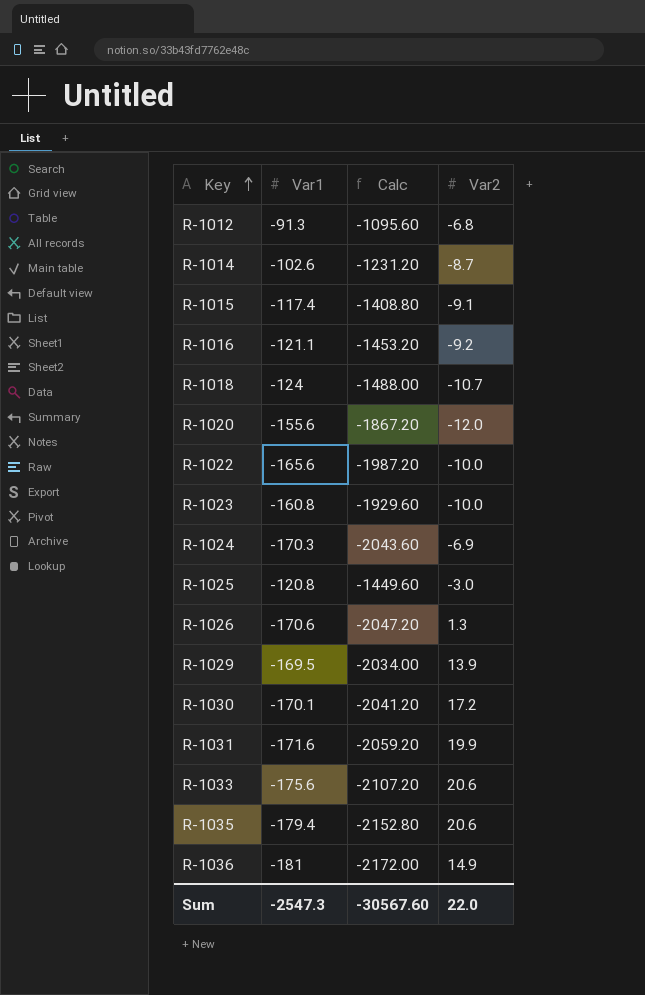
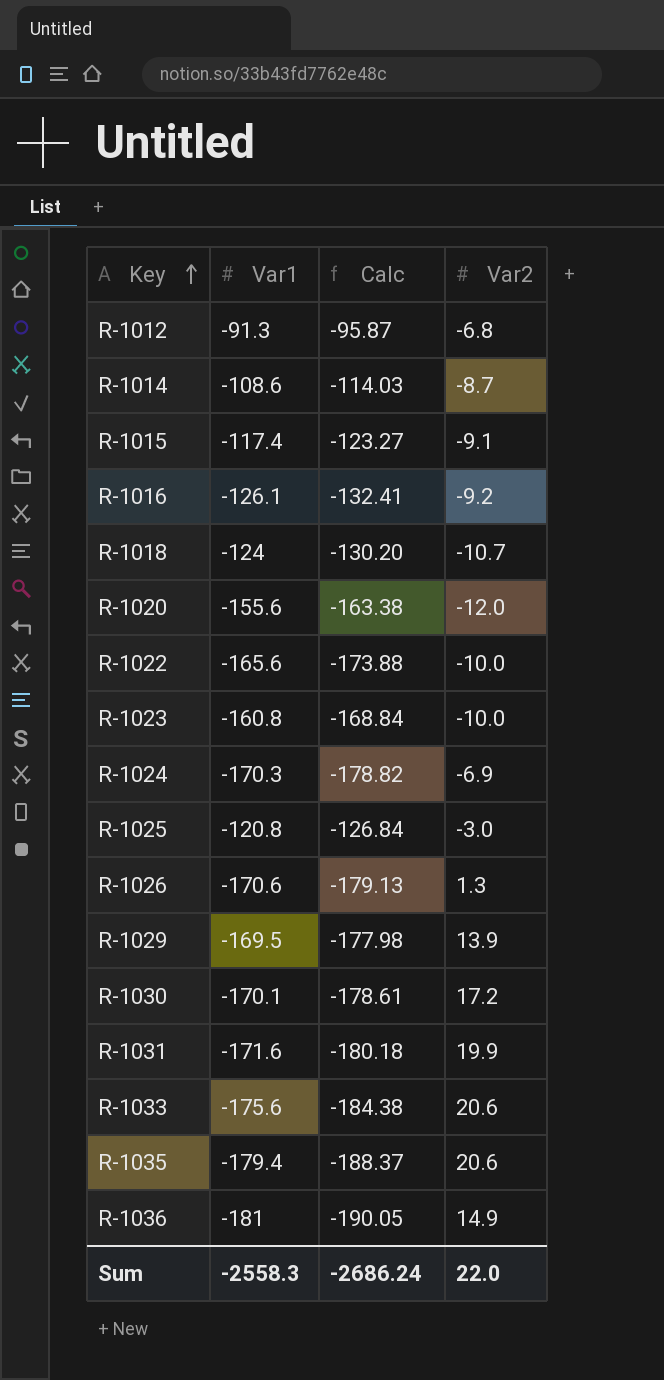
column Calc | formula: [Var1] * 12 -> [Var1] * 1.05
R-1014 | Var1: -102.6 -> -108.6
R-1016 | Var1: -121.1 -> -126.1
Sum | Var1: -2547.3 -> -2558.3
Sum | Calc: -30567.60 -> -2686.24

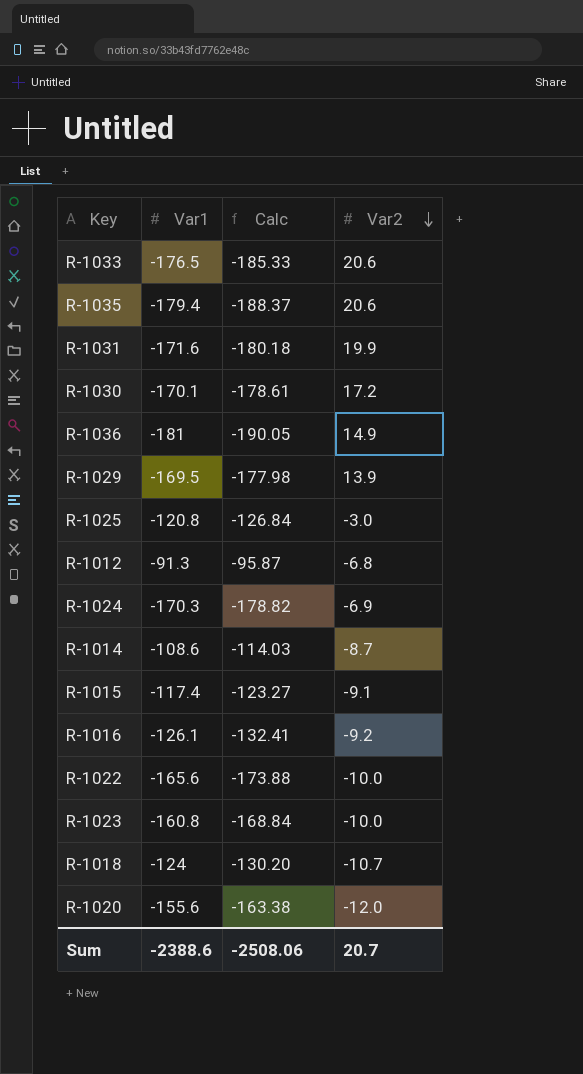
row order: Key ascending -> Var2 descending
row R-1026: -170.6 | -179.13 | 1.3 -> none
R-1033 | Var1: -175.6 -> -176.5
R-1033 | Calc: -184.38 -> -185.33
Sum | Var1: -2558.3 -> -2388.6
Sum | Calc: -2686.24 -> -2508.06
Sum | Var2: 22.0 -> 20.7

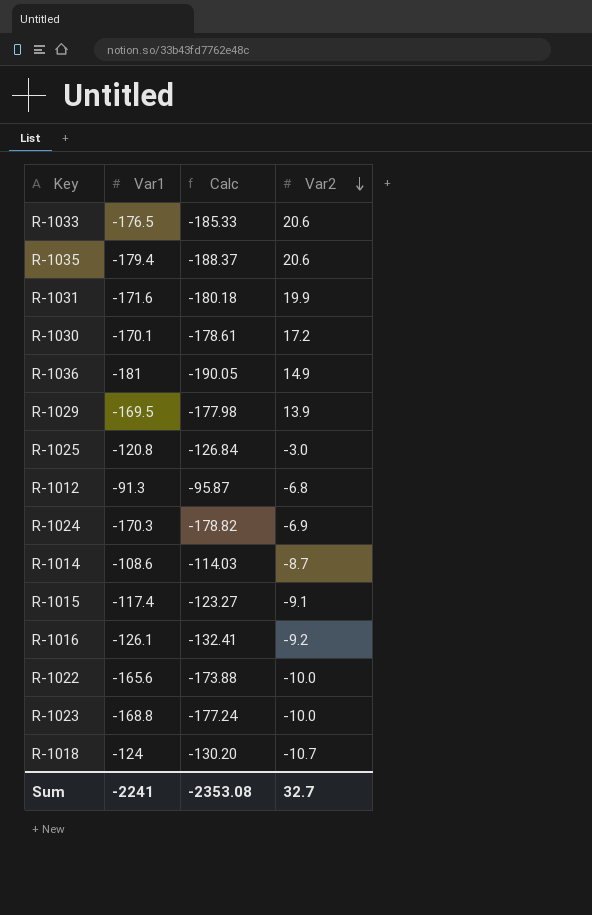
row R-1020: -155.6 | -163.38 | -12.0 -> none
R-1023 | Var1: -160.8 -> -168.8
R-1023 | Calc: -168.84 -> -177.24
Sum | Var1: -2388.6 -> -2241
Sum | Calc: -2508.06 -> -2353.08
Sum | Var2: 20.7 -> 32.7

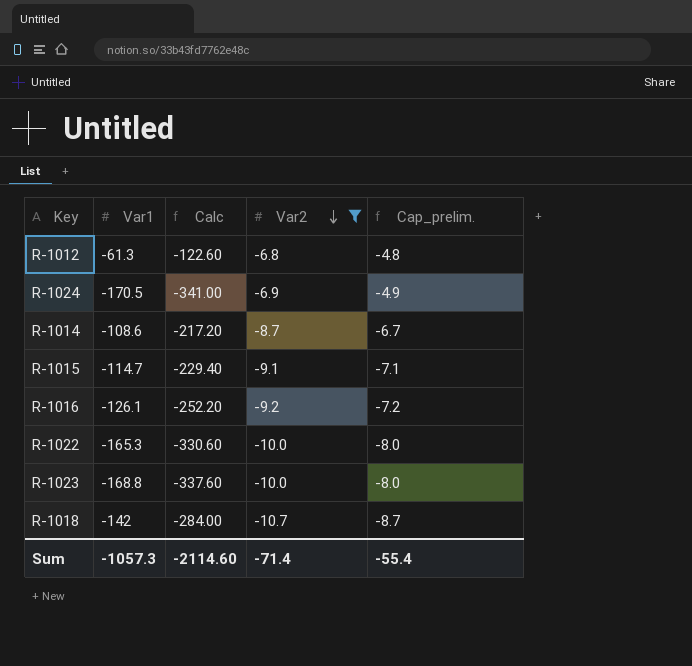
filter: none -> Var2 <= -6.8
column Calc | formula: [Var1] * 1.05 -> [Var1] * 2
column Cap_prelim. | formula: none -> [Var2] + 2
R-1012 | Var1: -91.3 -> -61.3
R-1024 | Var1: -170.3 -> -170.5
R-1015 | Var1: -117.4 -> -114.7
R-1022 | Var1: -165.6 -> -165.3
R-1018 | Var1: -124 -> -142
Sum | Var1: -2241 -> -1057.3
Sum | Calc: -2353.08 -> -2114.60
Sum | Var2: 32.7 -> -71.4

